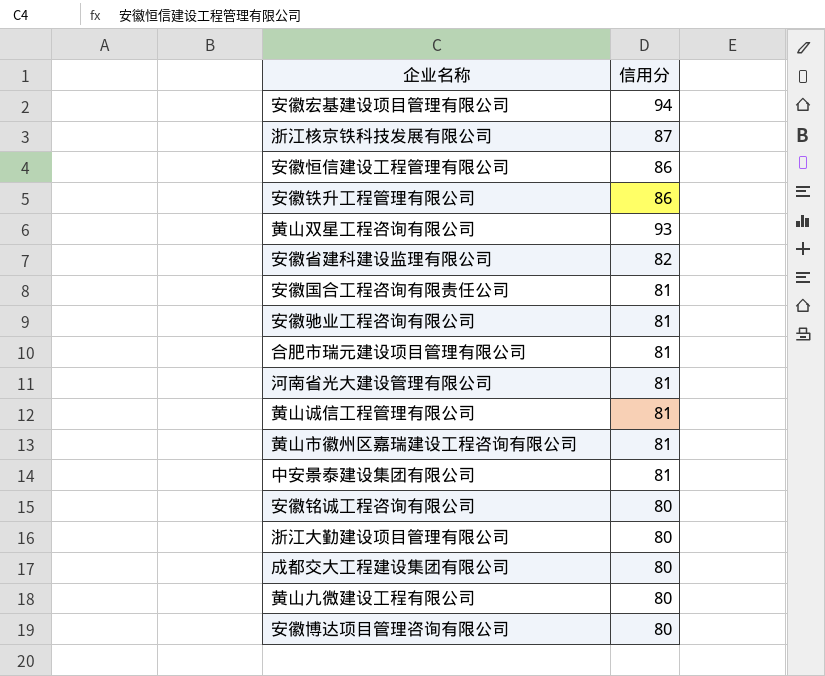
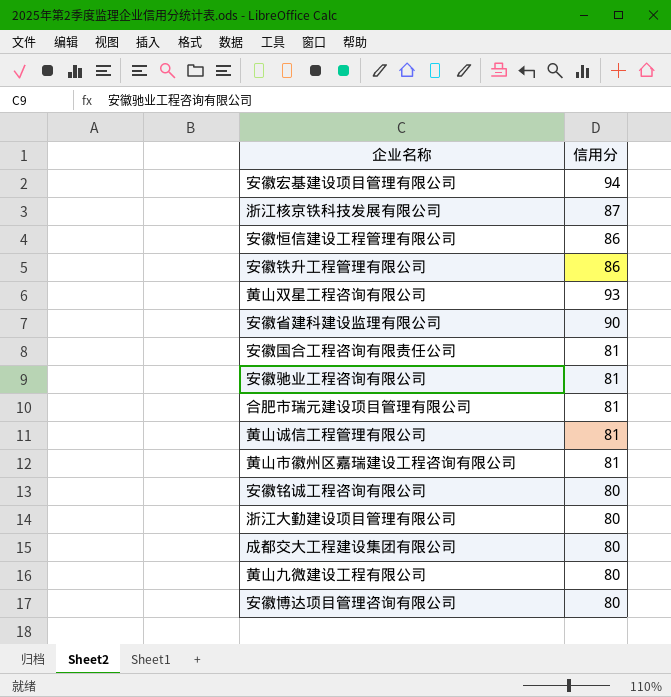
row 河南省光大建设管理有限公司: 81 -> none
row 中安景泰建设集团有限公司: 81 -> none
安徽省建科建设监理有限公司 | 信用分: 82 -> 90

